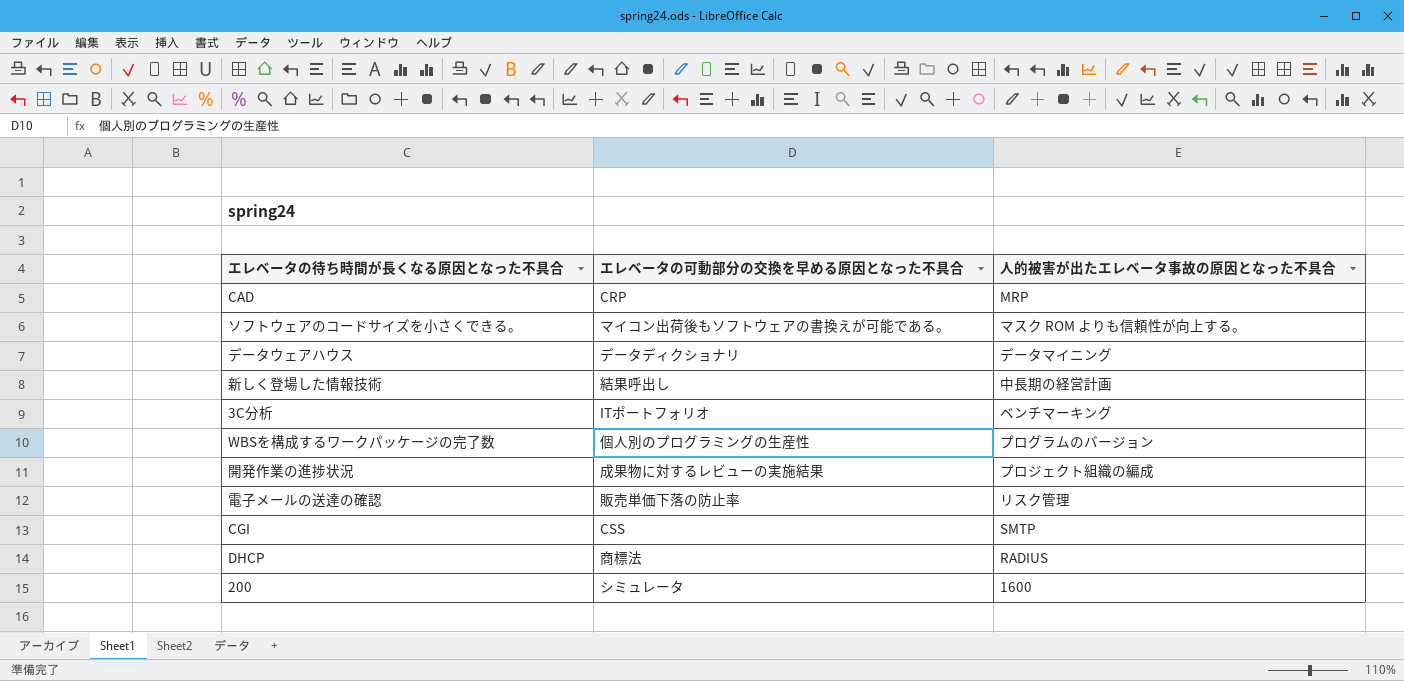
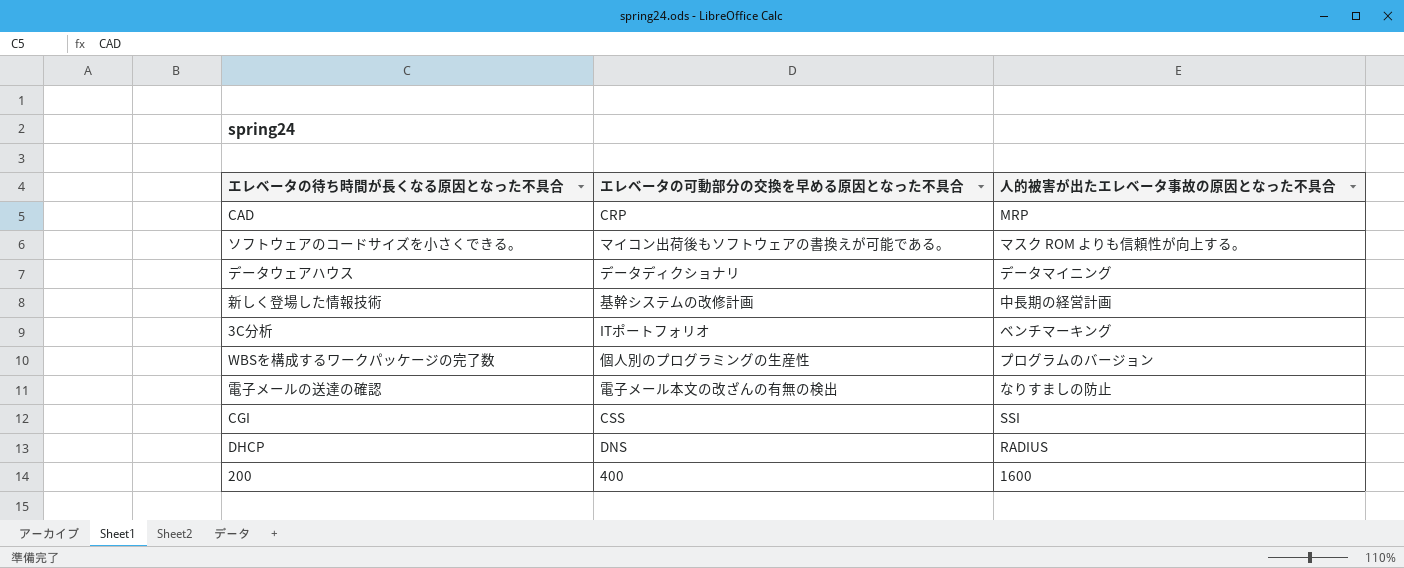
row 開発作業の進捗状況: 成果物に対するレビューの実施結果 | プロジェクト組織の編成 -> none
新しく登場した情報技術 | エレベータの可動部分の交換を早める原因となった不具合: 結果呼出し -> 基幹システムの改修計画
電子メールの送達の確認 | エレベータの可動部分の交換を早める原因となった不具合: 販売単価下落の防止率 -> 電子メール本文の改ざんの有無の検出
電子メールの送達の確認 | 人的被害が出たエレベータ事故の原因となった不具合: リスク管理 -> なりすましの防止
CGI | 人的被害が出たエレベータ事故の原因となった不具合: SMTP -> SSI
DHCP | エレベータの可動部分の交換を早める原因となった不具合: 商標法 -> DNS
200 | エレベータの可動部分の交換を早める原因となった不具合: シミュレータ -> 400

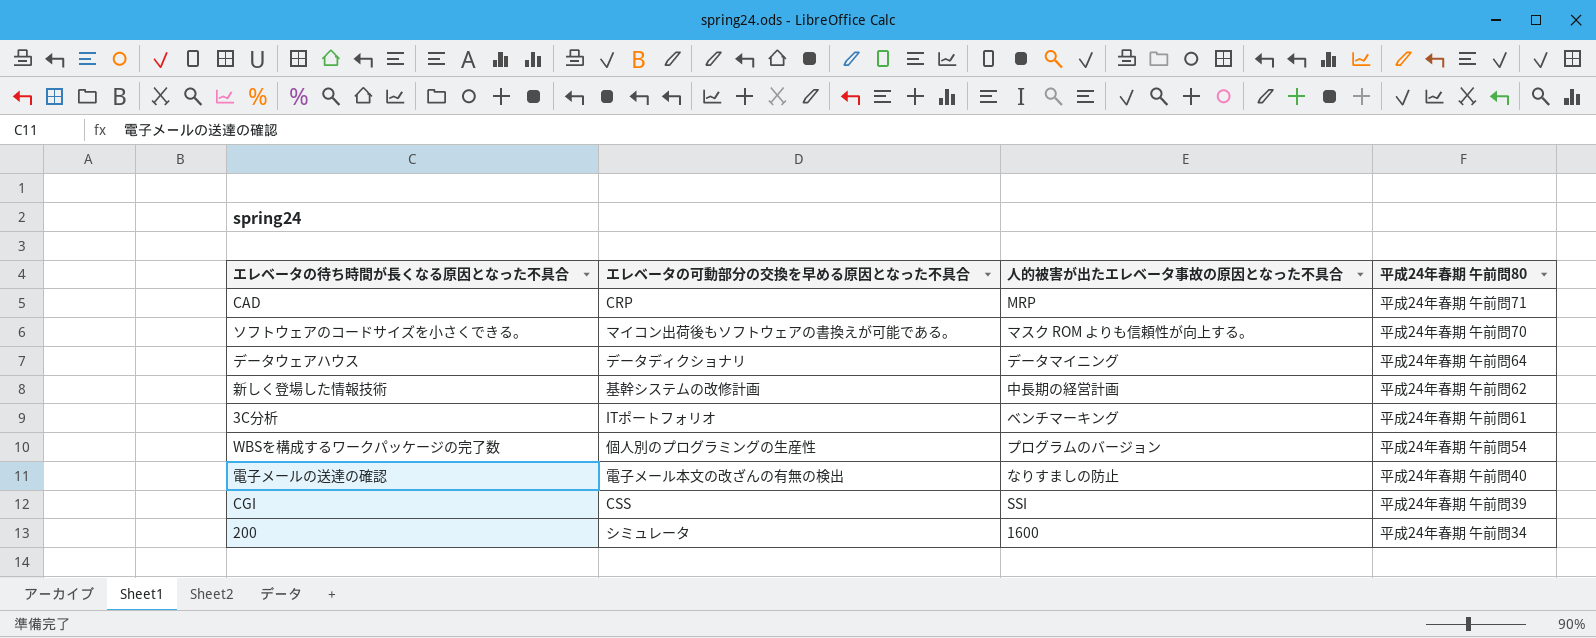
column 平成24年春期 午前問80 | position: none -> 4
row DHCP: DNS | RADIUS -> none
200 | エレベータの可動部分の交換を早める原因となった不具合: 400 -> シミュレータ

